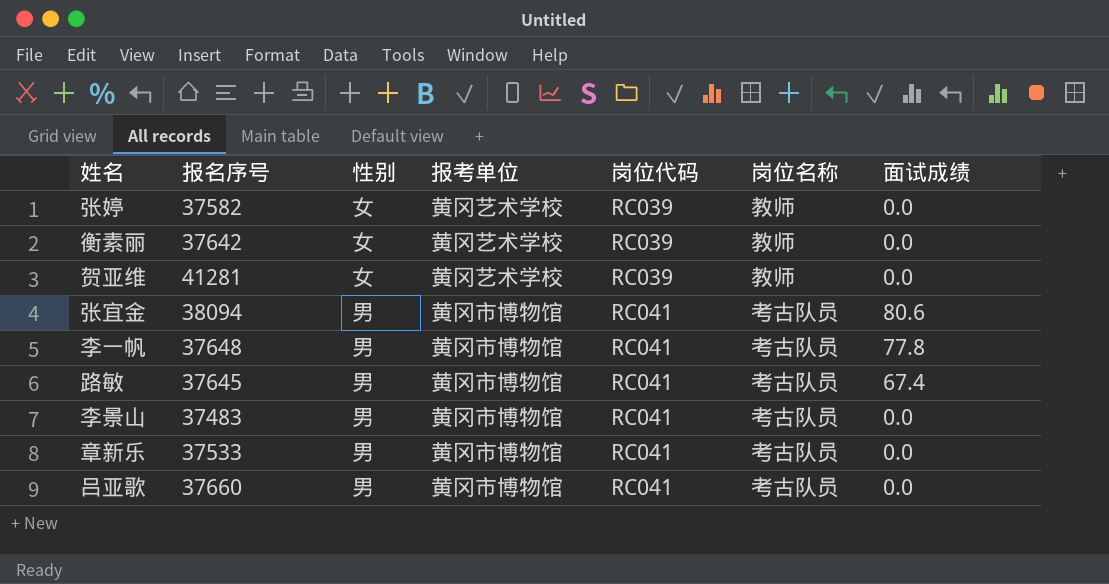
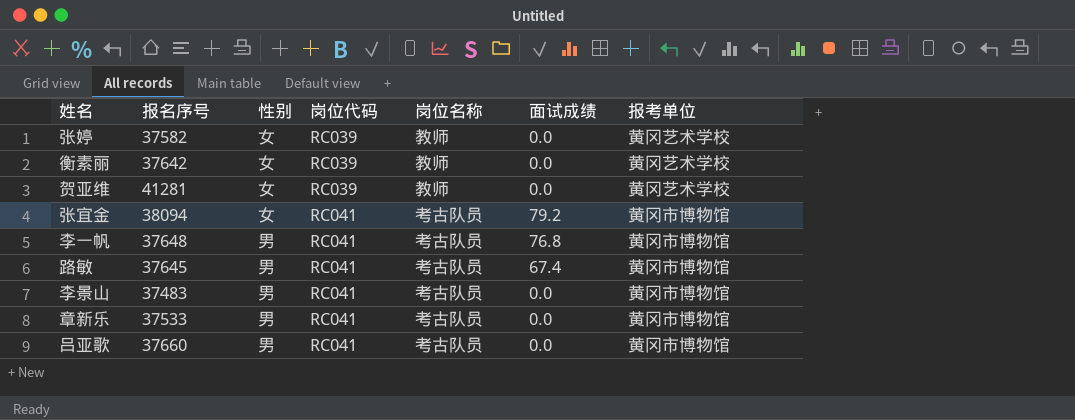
column 报考单位 | position: 4 -> 7
张宜金 | 性别: 男 -> 女
张宜金 | 面试成绩: 80.6 -> 79.2
李一帆 | 面试成绩: 77.8 -> 76.8

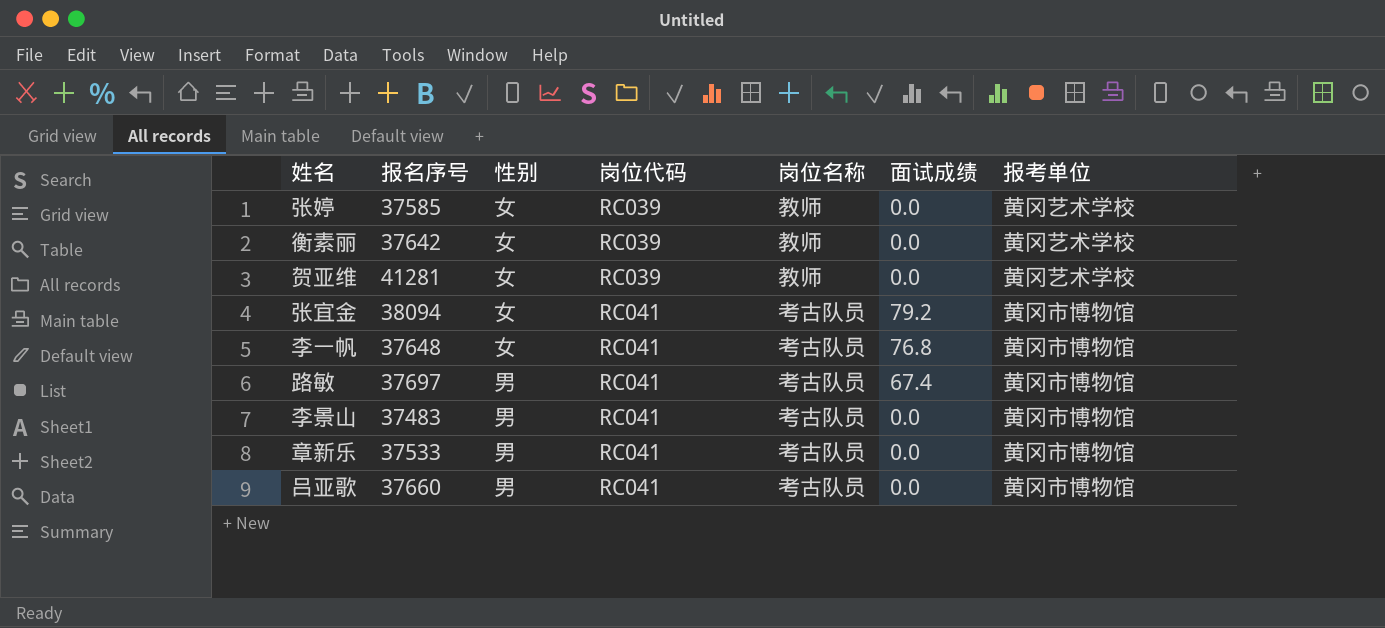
张婷 | 报名序号: 37582 -> 37585
李一帆 | 性别: 男 -> 女
路敏 | 报名序号: 37645 -> 37697

